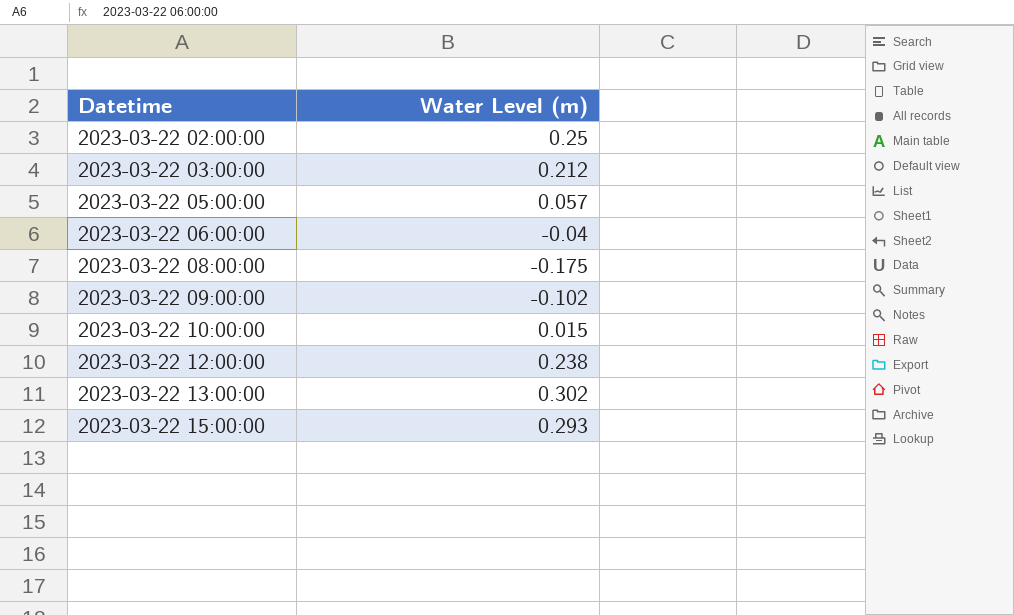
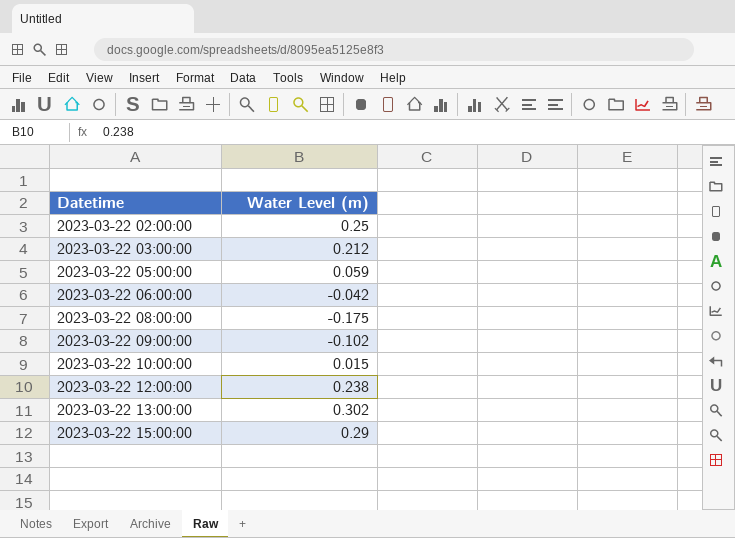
2023-03-22 05:00:00 | Water Level (m): 0.057 -> 0.059
2023-03-22 06:00:00 | Water Level (m): -0.04 -> -0.042
2023-03-22 15:00:00 | Water Level (m): 0.293 -> 0.29

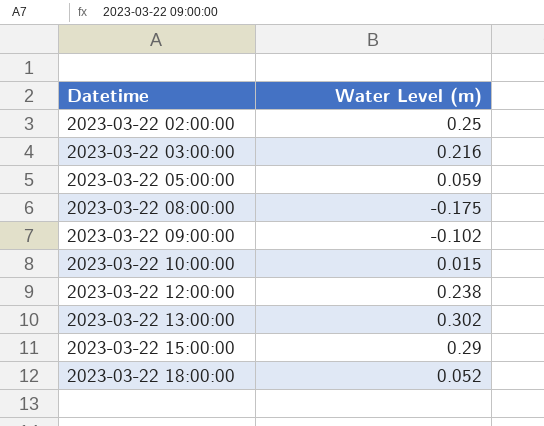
row 2023-03-22 06:00:00: -0.042 -> none
2023-03-22 03:00:00 | Water Level (m): 0.212 -> 0.216
row 2023-03-22 18:00:00: none -> 0.052

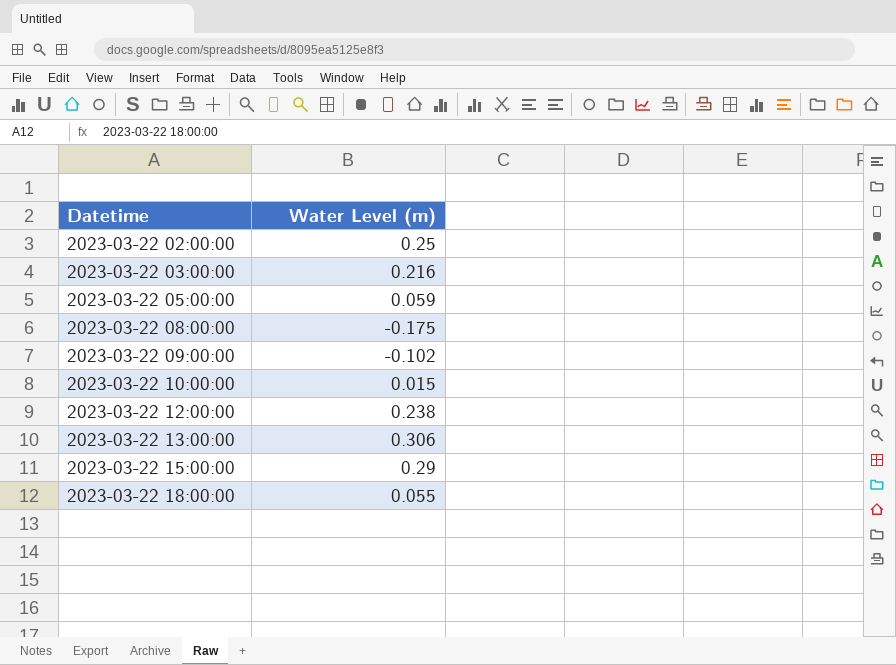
2023-03-22 13:00:00 | Water Level (m): 0.302 -> 0.306
2023-03-22 18:00:00 | Water Level (m): 0.052 -> 0.055

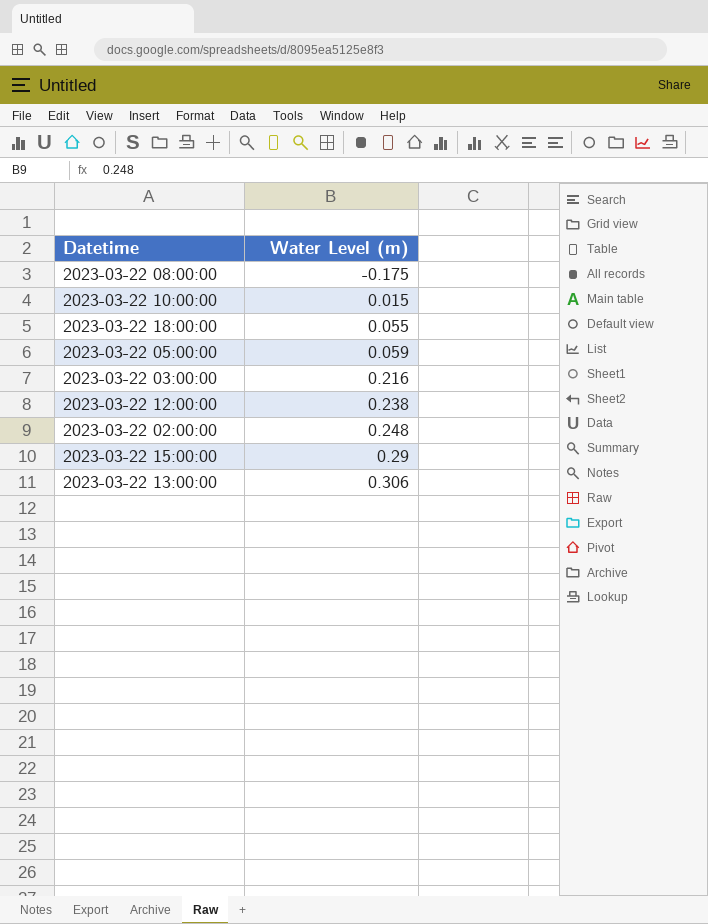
row order: Datetime ascending -> Water Level (m) ascending
row 2023-03-22 09:00:00: -0.102 -> none
2023-03-22 02:00:00 | Water Level (m): 0.25 -> 0.248

